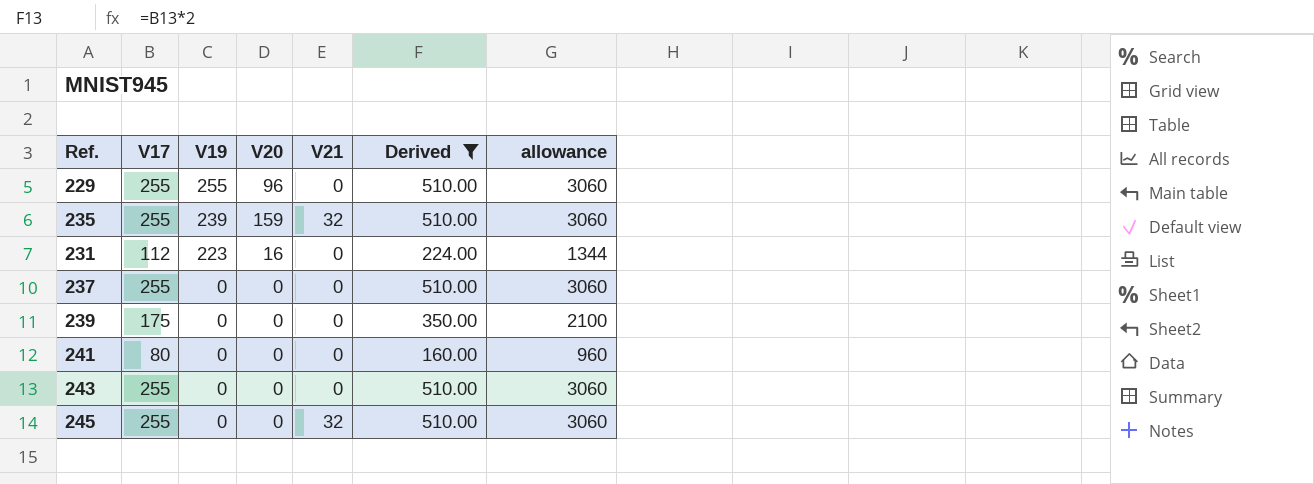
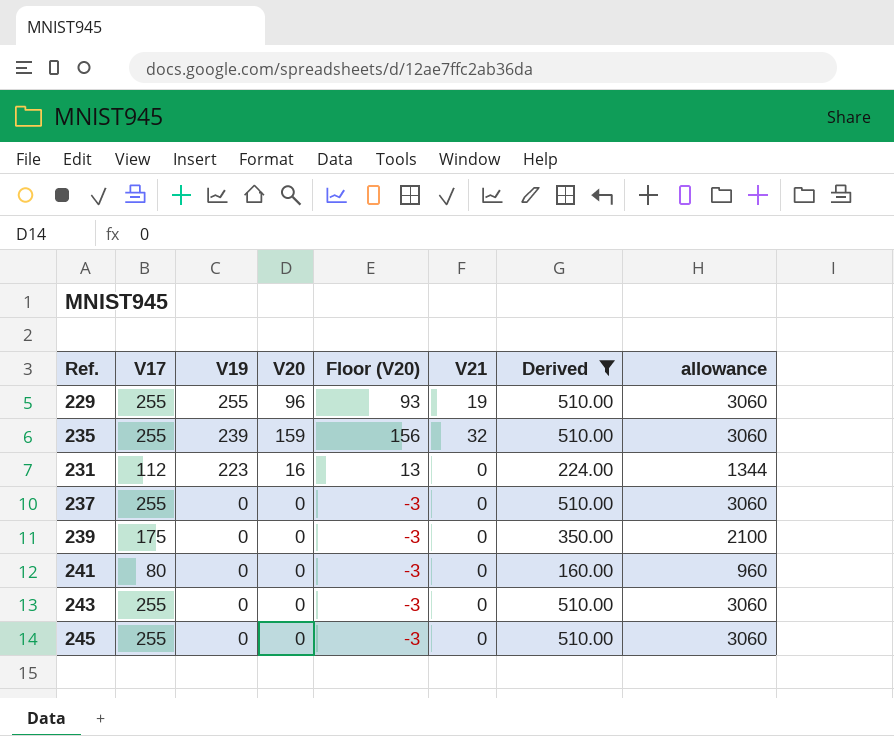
column Floor (V20) | formula: none -> [V20] - 3
229 | V21: 0 -> 19
245 | V21: 32 -> 0

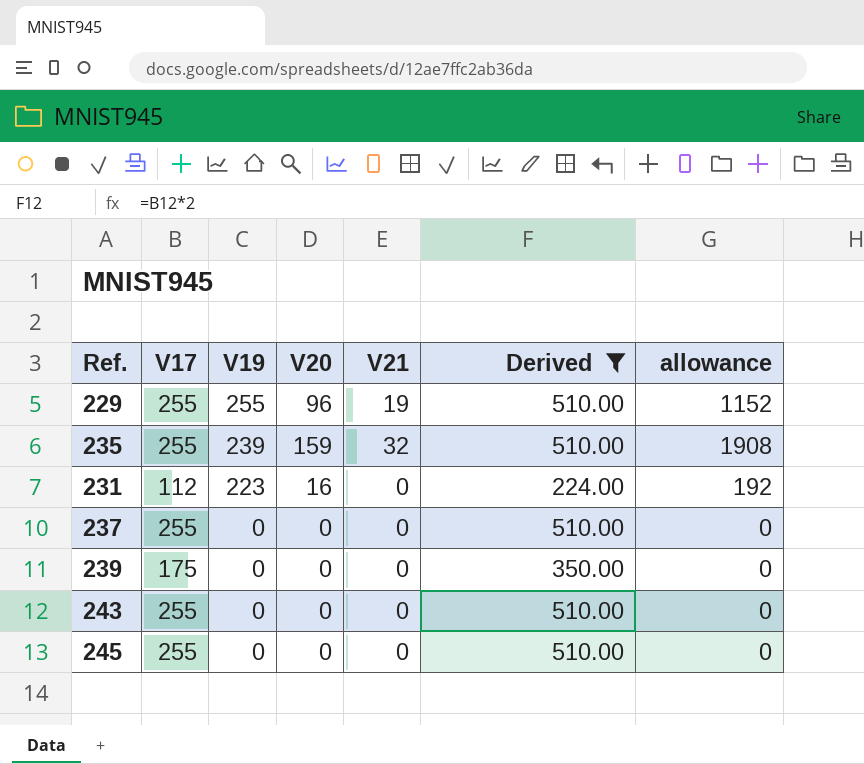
column Floor (V20) | formula: [V20] - 3 -> none
column allowance | formula: [V17] * 12 -> [V20] * 12
row 241: 80 | 0 | 0 | -3 | 0 | 160.00 | 960 -> none

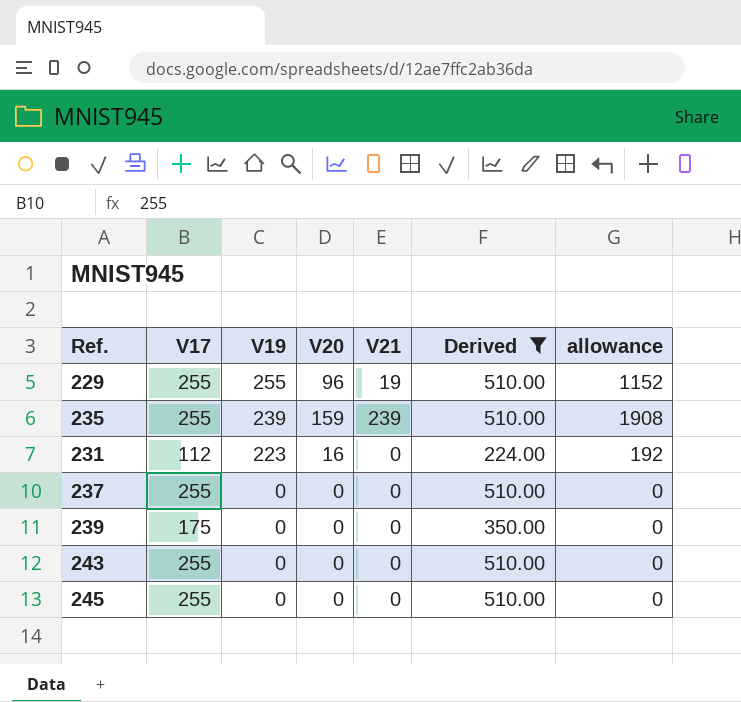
235 | V21: 32 -> 239

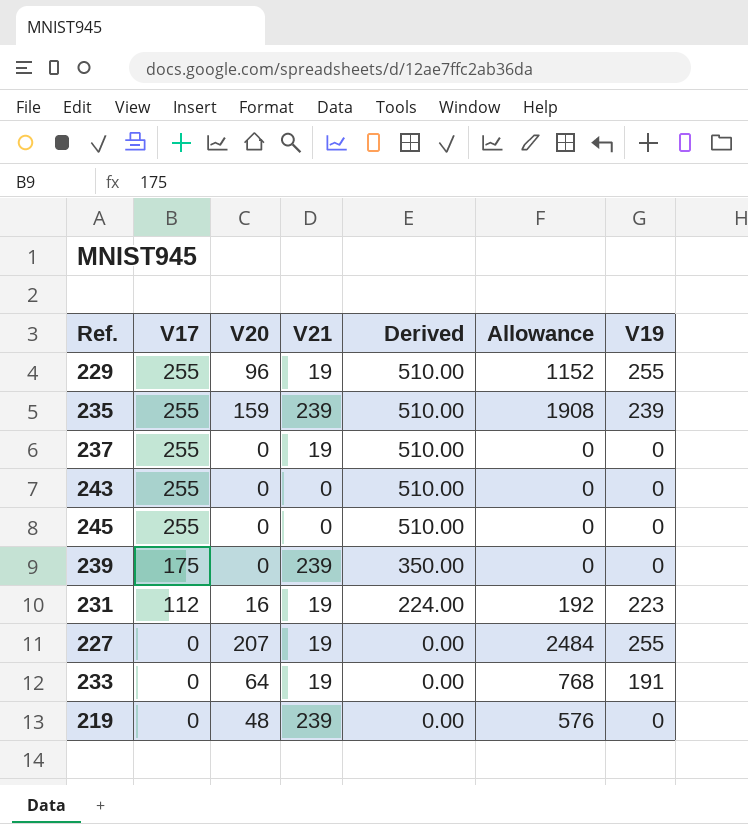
filter: Derived != 0.00 -> none
row order: V19 descending -> V17 descending
column name: allowance -> Allowance
column V19 | position: 3 -> 7
237 | V21: 0 -> 19
239 | V21: 0 -> 239
231 | V21: 0 -> 19

